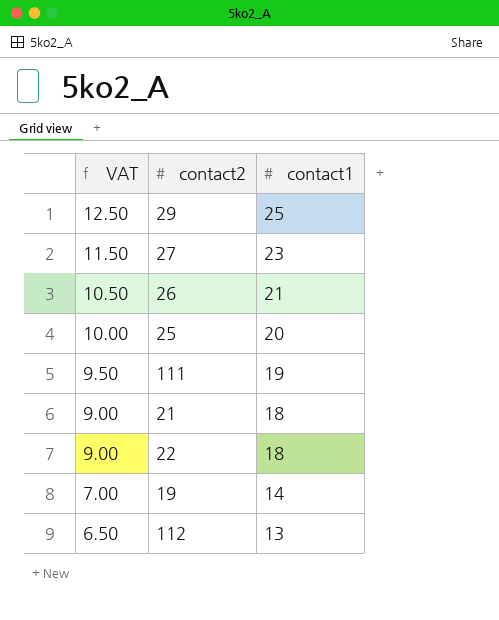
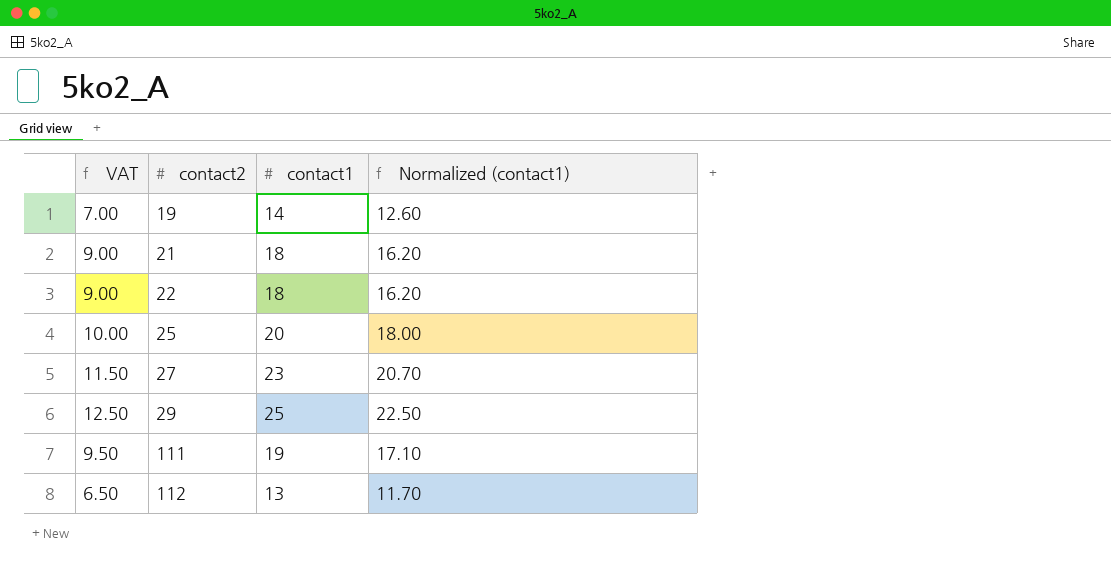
row order: VAT descending -> contact2 ascending
column Normalized (contact1) | formula: none -> [contact1] * 0.9
row 26: 10.50 | 21 -> none

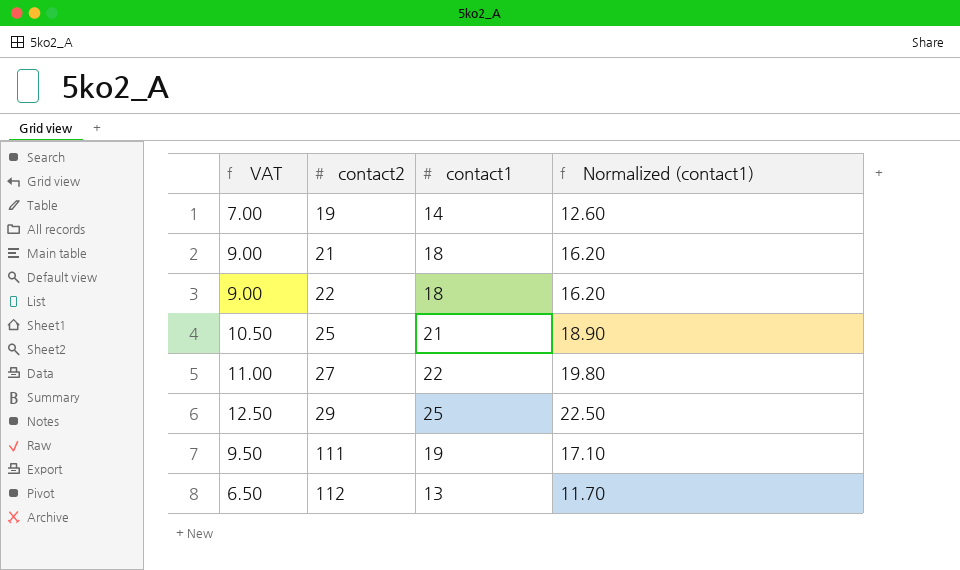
25 | VAT: 10.00 -> 10.50
25 | contact1: 20 -> 21
25 | Normalized (contact1): 18.00 -> 18.90
27 | VAT: 11.50 -> 11.00
27 | contact1: 23 -> 22
27 | Normalized (contact1): 20.70 -> 19.80

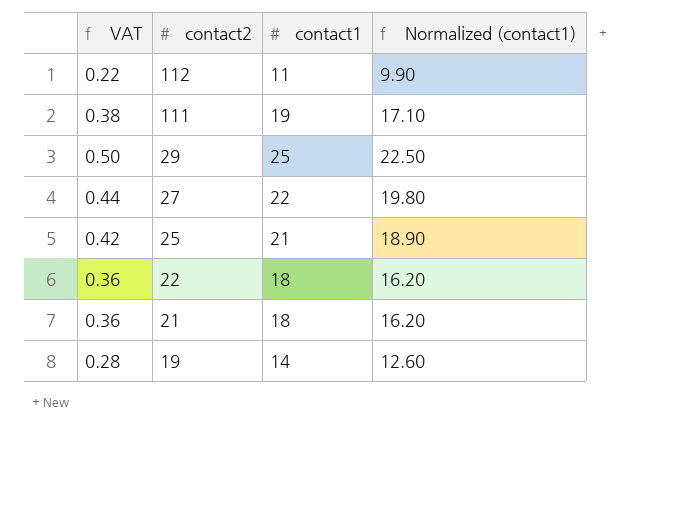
row order: contact2 ascending -> contact2 descending
column VAT | formula: [contact1] * 0.5 -> [contact1] * 0.02
112 | contact1: 13 -> 11
112 | Normalized (contact1): 11.70 -> 9.90

